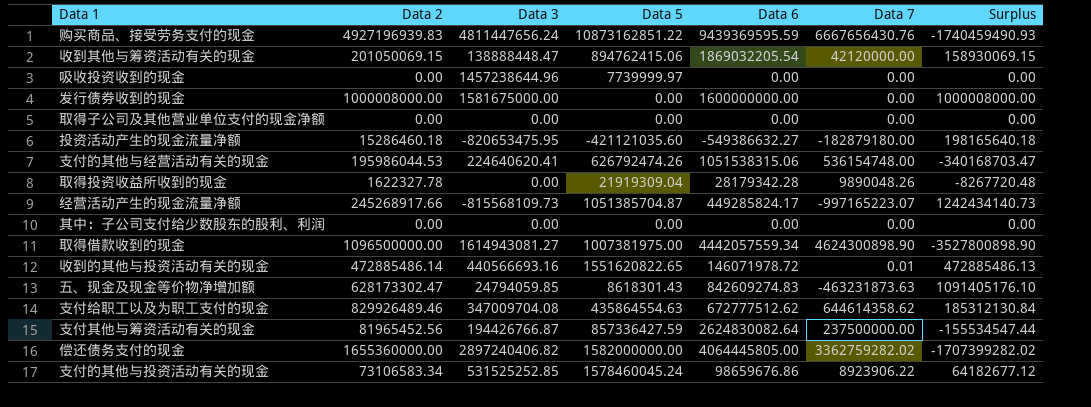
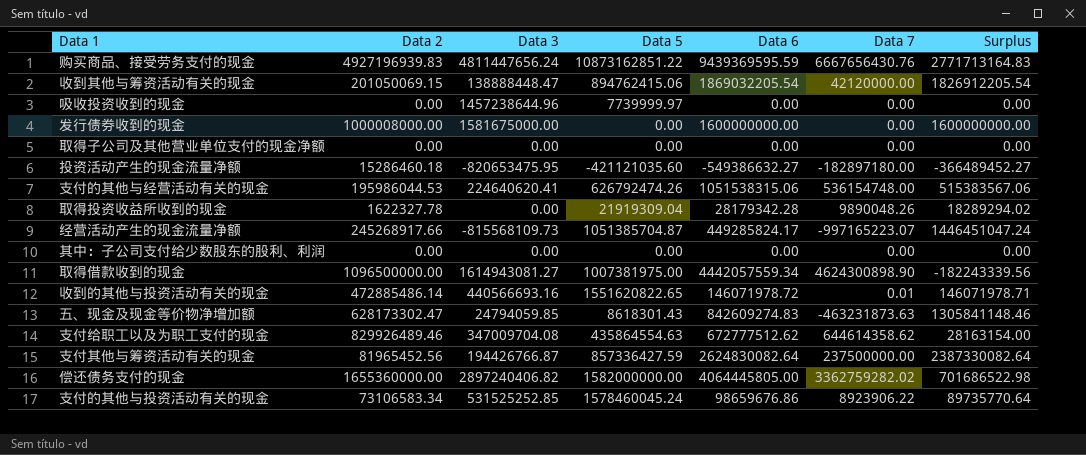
column Surplus | formula: [Data 2] - [Data 7] -> [Data 6] - [Data 7]
投资活动产生的现金流量净额 | Data 7: -182879180.00 -> -182897180.00

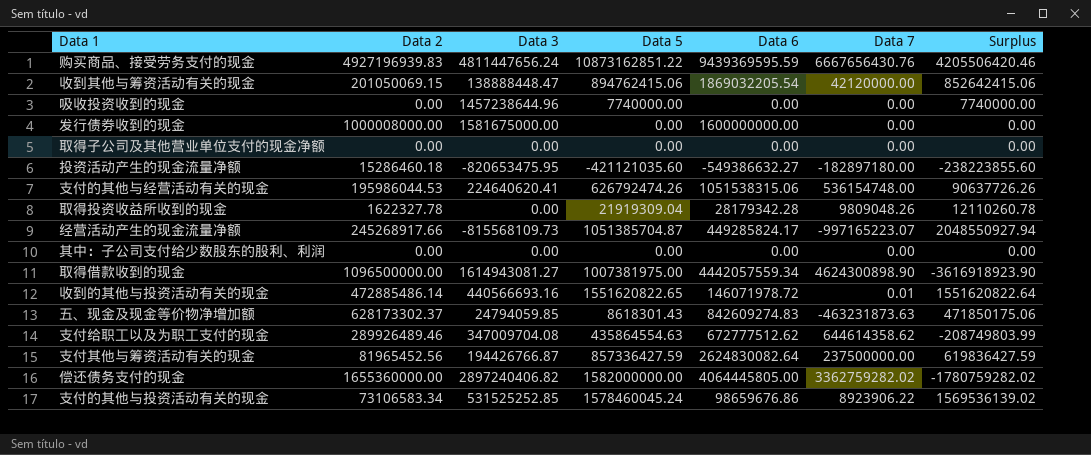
column Surplus | formula: [Data 6] - [Data 7] -> [Data 5] - [Data 7]
吸收投资收到的现金 | Data 5: 7739999.97 -> 7740000.00
取得投资收益所收到的现金 | Data 7: 9890048.26 -> 9809048.26
五、现金及现金等价物净增加额 | Data 2: 628173302.47 -> 628173302.37
支付给职工以及为职工支付的现金 | Data 2: 829926489.46 -> 289926489.46

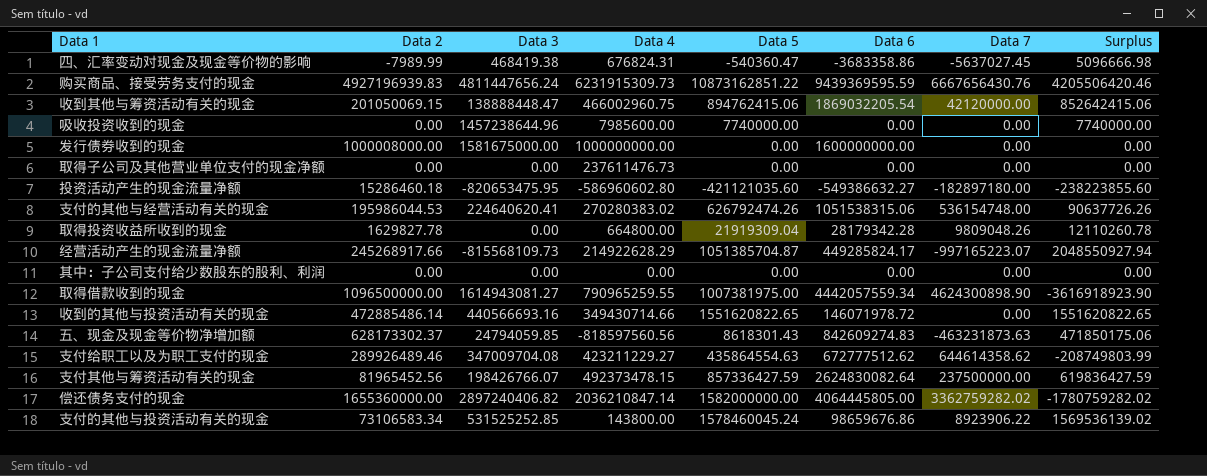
column Data 4 | position: none -> 4
row 四、汇率变动对现金及现金等价物的影响: none -> -7989.99 | 468419.38 | 676824.31 | -540360.47 | -3683358.86 | -5637027.45 | 5096666.98
取得投资收益所收到的现金 | Data 2: 1622327.78 -> 1629827.78
收到的其他与投资活动有关的现金 | Data 7: 0.01 -> 0.00
收到的其他与投资活动有关的现金 | Surplus: 1551620822.64 -> 1551620822.65
支付其他与筹资活动有关的现金 | Data 3: 194426766.87 -> 198426766.07

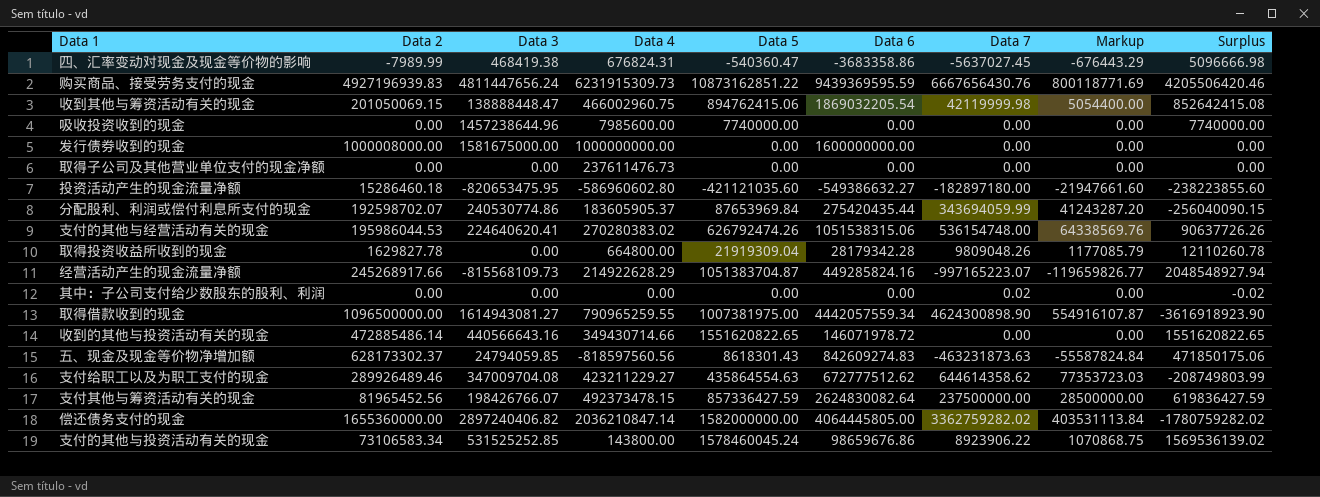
column Markup | formula: none -> [Data 7] * 0.12
收到其他与筹资活动有关的现金 | Data 7: 42120000.00 -> 42119999.98
收到其他与筹资活动有关的现金 | Surplus: 852642415.06 -> 852642415.08
row 分配股利、利润或偿付利息所支付的现金: none -> 192598702.07 | 240530774.86 | 183605905.37 | 87653969.84 | 275420435.44 | 343694059.99 | 41243287.20 | -256040090.15
经营活动产生的现金流量净额 | Data 5: 1051385704.87 -> 1051383704.87
经营活动产生的现金流量净额 | Data 6: 449285824.17 -> 449285824.16
经营活动产生的现金流量净额 | Surplus: 2048550927.94 -> 2048548927.94
其中：子公司支付给少数股东的股利、利润 | Data 7: 0.00 -> 0.02
其中：子公司支付给少数股东的股利、利润 | Surplus: 0.00 -> -0.02
收到的其他与投资活动有关的现金 | Data 3: 440566693.16 -> 440566643.16

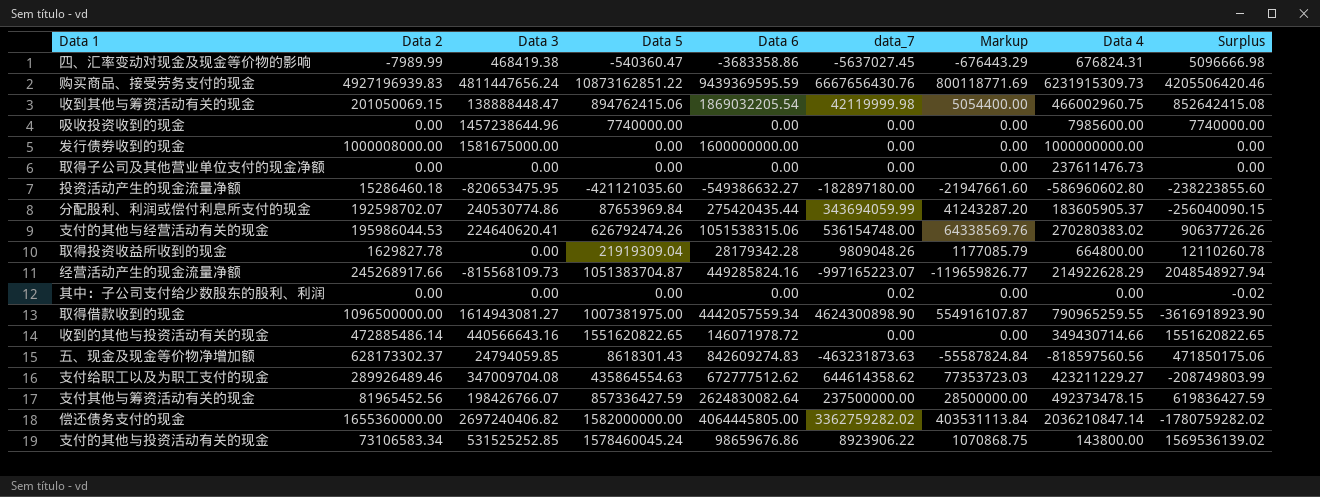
column name: Data 7 -> data_7
column Data 4 | position: 4 -> 8
偿还债务支付的现金 | Data 3: 2897240406.82 -> 2697240406.82

